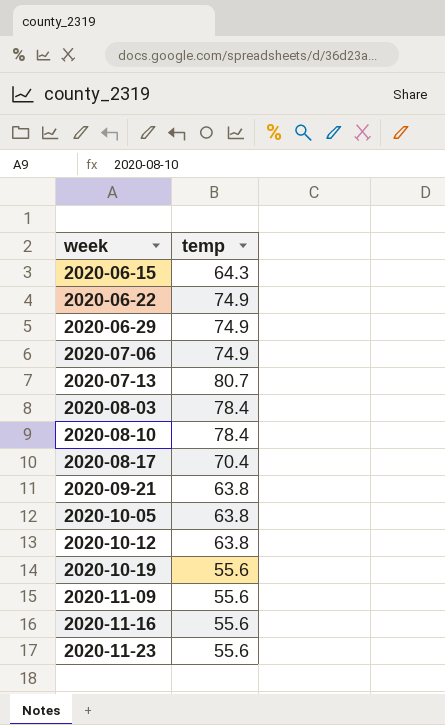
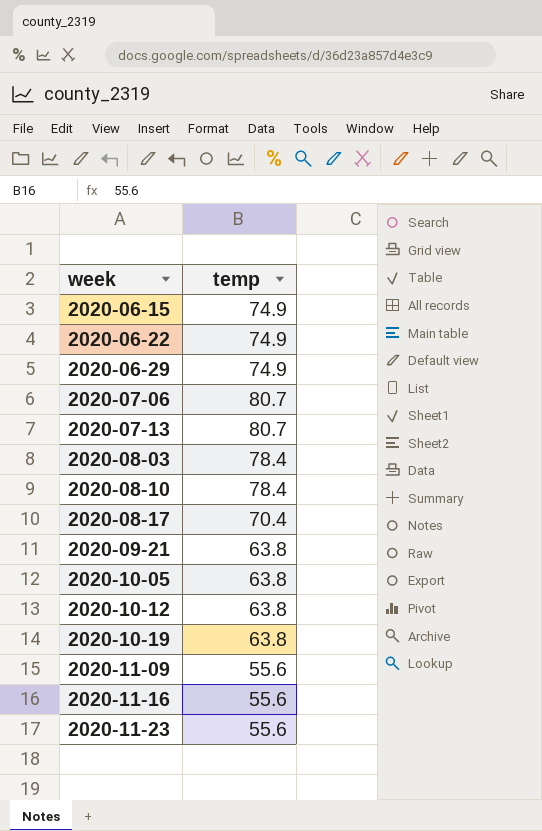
2020-06-15 | temp: 64.3 -> 74.9
2020-07-06 | temp: 74.9 -> 80.7
2020-10-19 | temp: 55.6 -> 63.8

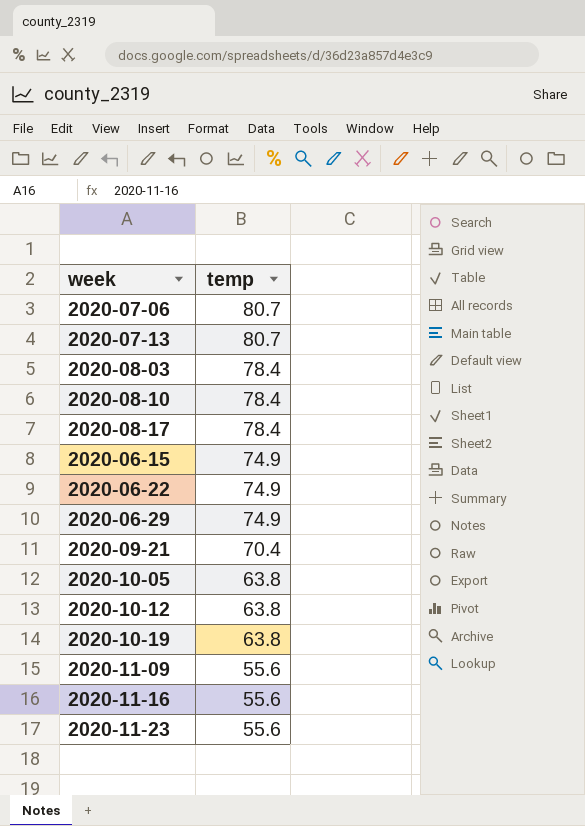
row order: week ascending -> temp descending
2020-08-17 | temp: 70.4 -> 78.4
2020-09-21 | temp: 63.8 -> 70.4

